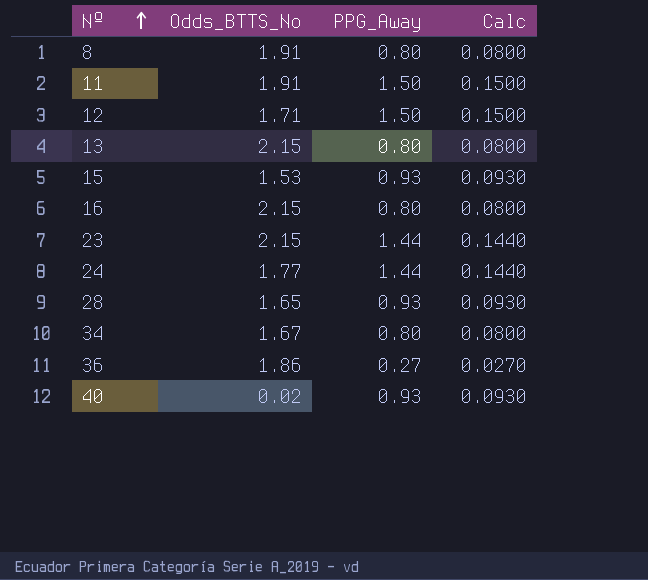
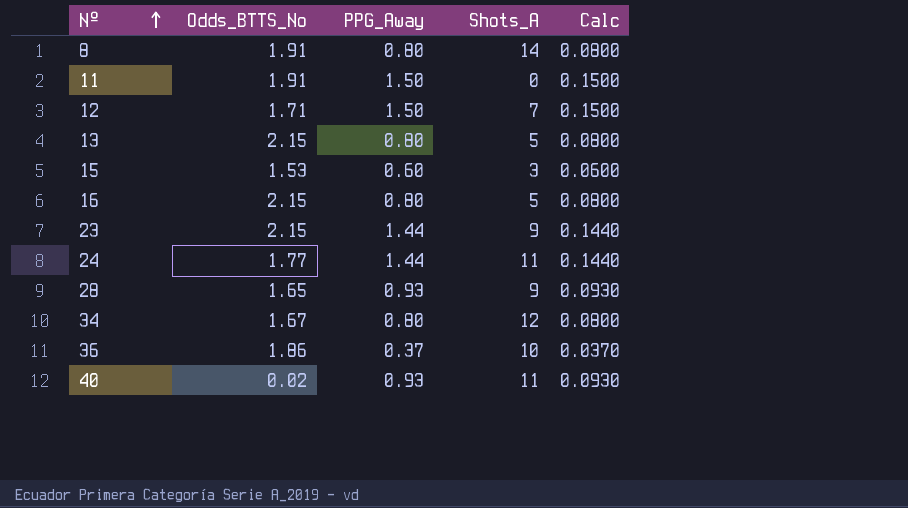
column Shots_A | position: none -> 4
15 | PPG_Away: 0.93 -> 0.60
15 | Calc: 0.0930 -> 0.0600
36 | PPG_Away: 0.27 -> 0.37
36 | Calc: 0.0270 -> 0.0370

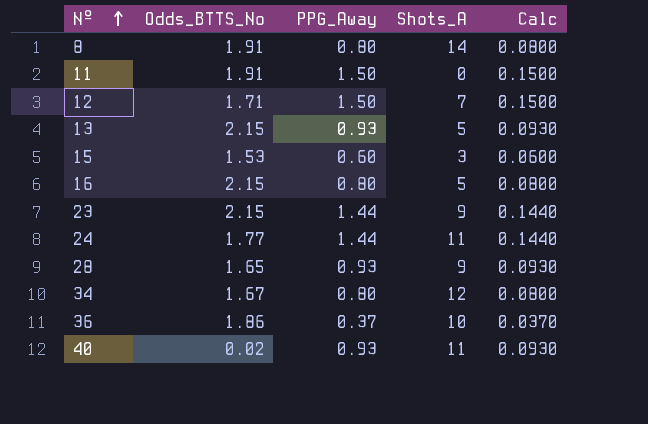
13 | PPG_Away: 0.80 -> 0.93
13 | Calc: 0.0800 -> 0.0930

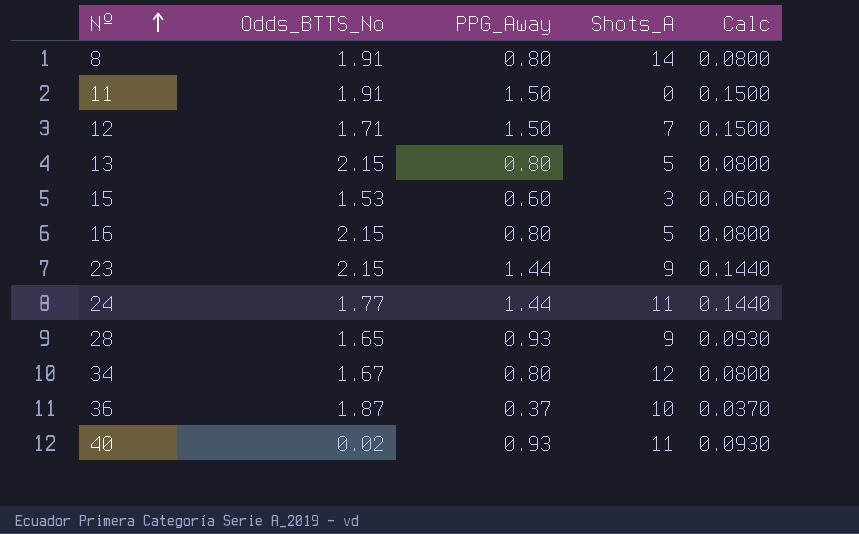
13 | PPG_Away: 0.93 -> 0.80
13 | Calc: 0.0930 -> 0.0800
36 | Odds_BTTS_No: 1.86 -> 1.87

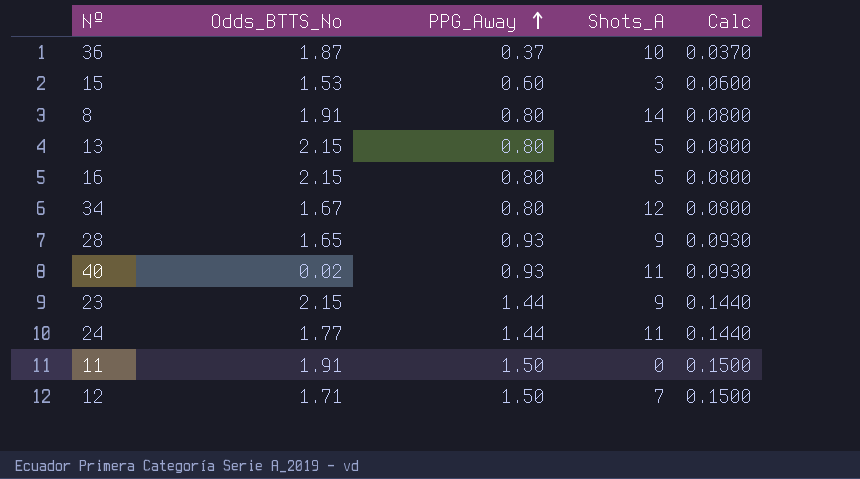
row order: Nº ascending -> PPG_Away ascending

